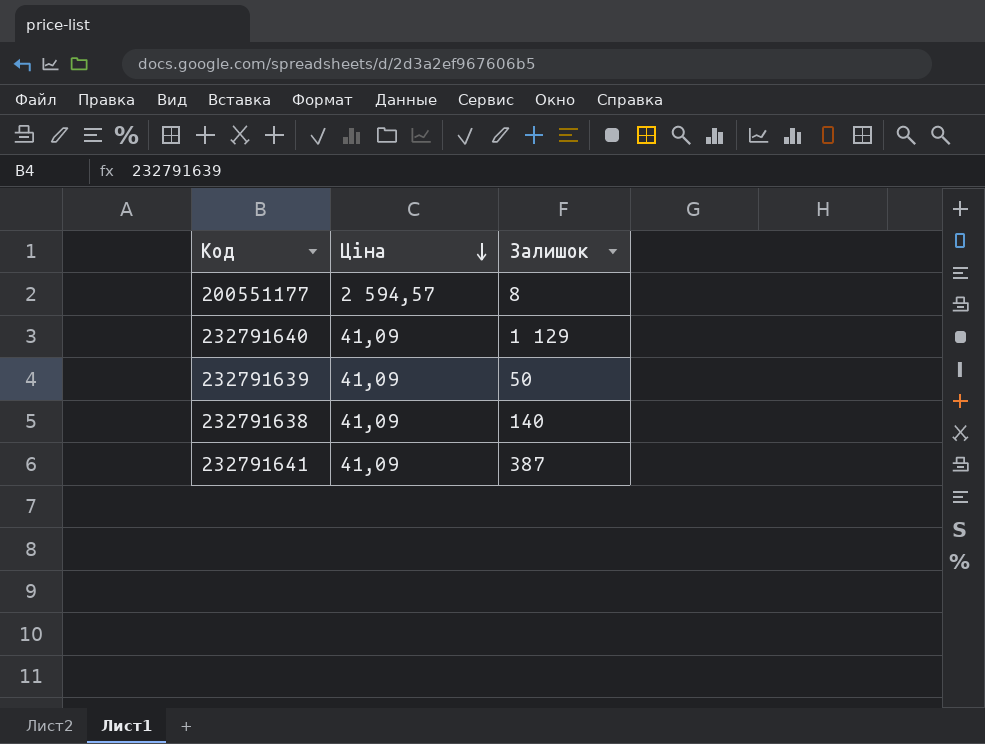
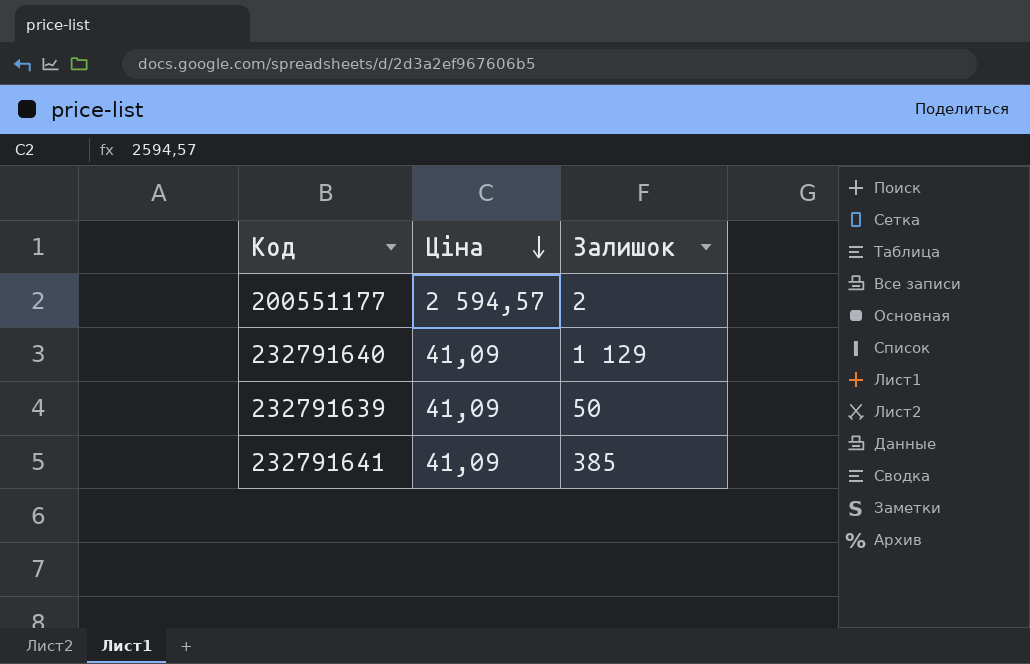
row 232791638: 41,09 | 140 -> none
200551177 | Залишок: 8 -> 2
232791641 | Залишок: 387 -> 385

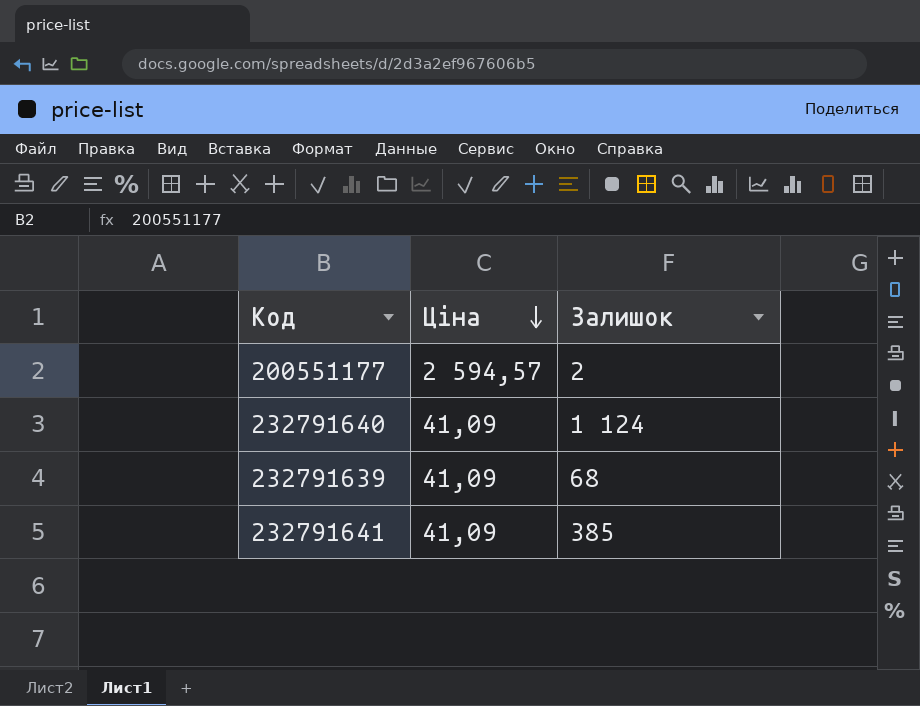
232791640 | Залишок: 1 129 -> 1 124
232791639 | Залишок: 50 -> 68

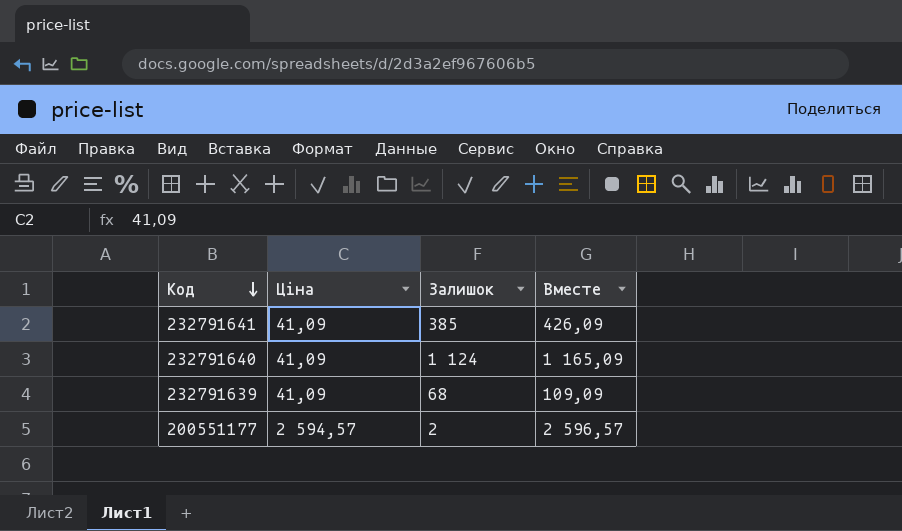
row order: Ціна descending -> Код descending
column Вместе | formula: none -> [Ціна] + [Залишок]

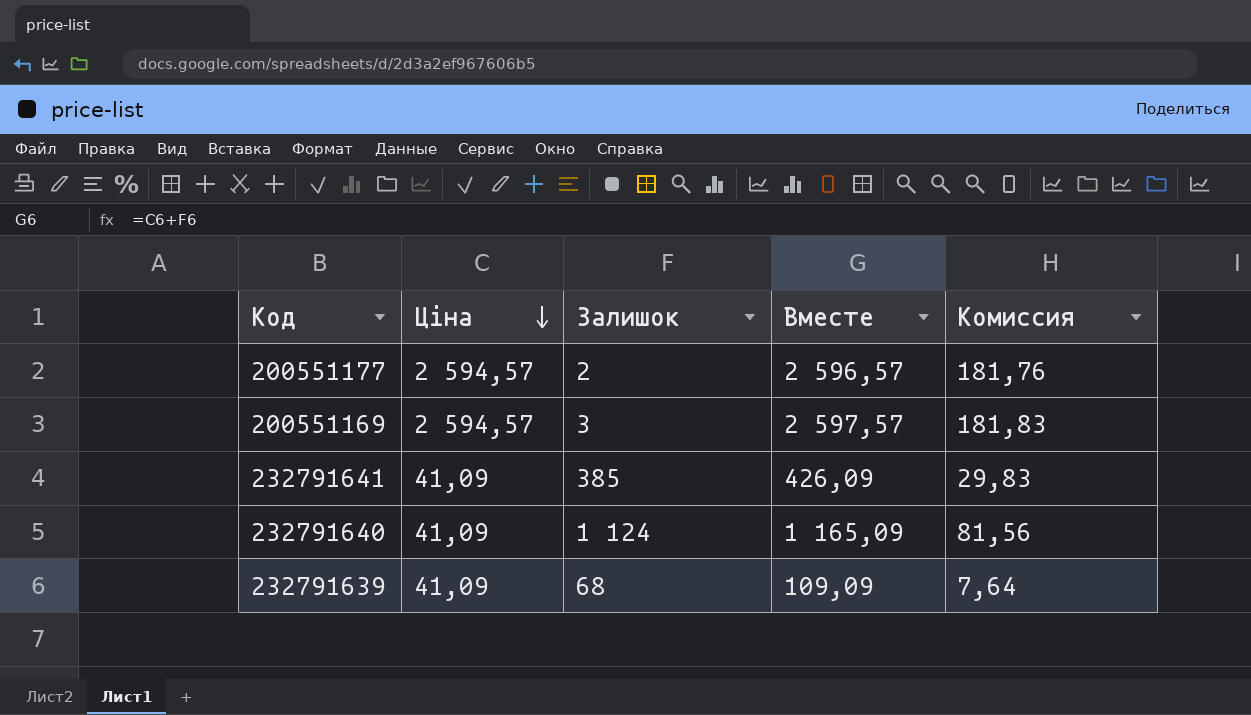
row order: Код descending -> Ціна descending
column Комиссия | formula: none -> [Вместе] * 0,07
row 200551169: none -> 2 594,57 | 3 | 2 597,57 | 181,83

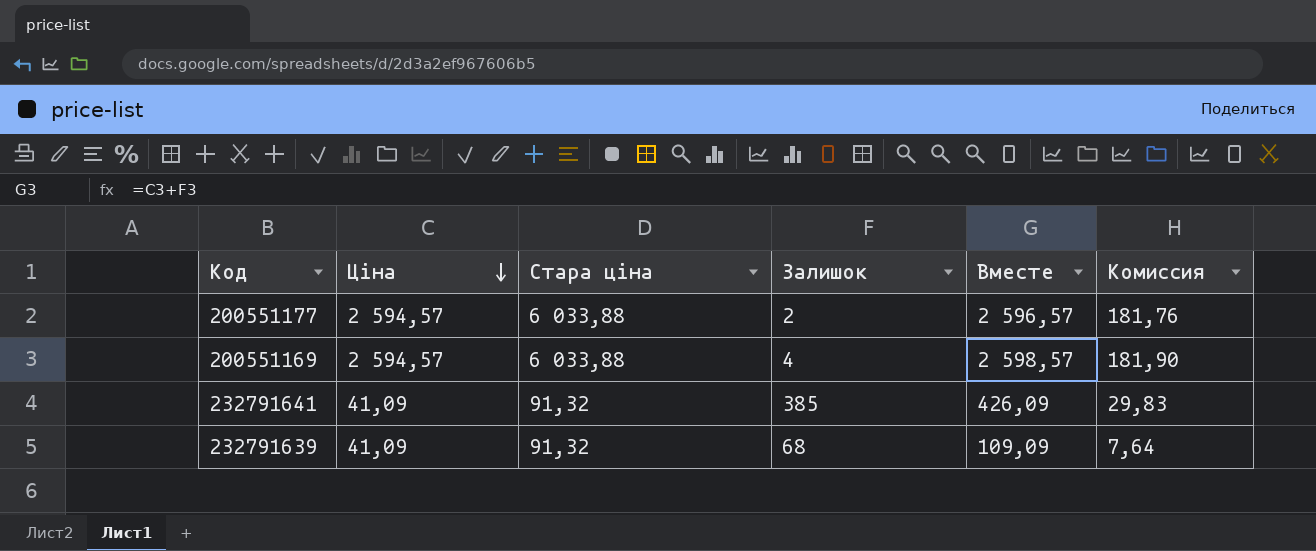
column Стара ціна | position: none -> 3
row 232791640: 41,09 | 1 124 | 1 165,09 | 81,56 -> none
200551169 | Залишок: 3 -> 4
200551169 | Вместе: 2 597,57 -> 2 598,57
200551169 | Комиссия: 181,83 -> 181,90

